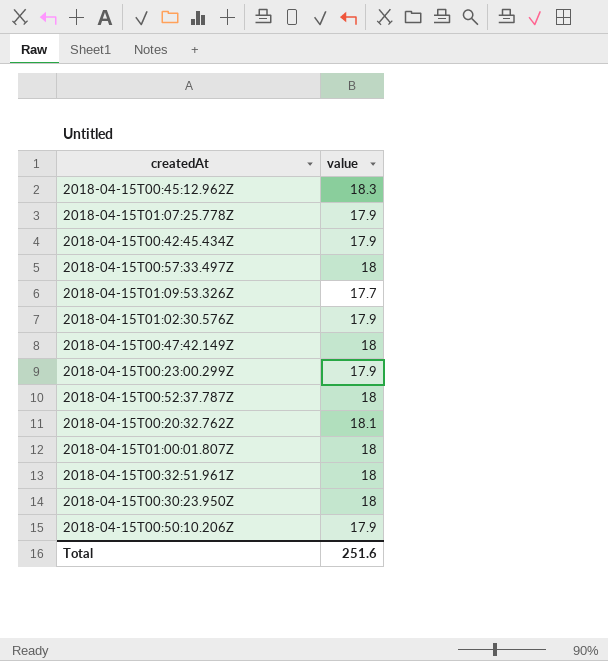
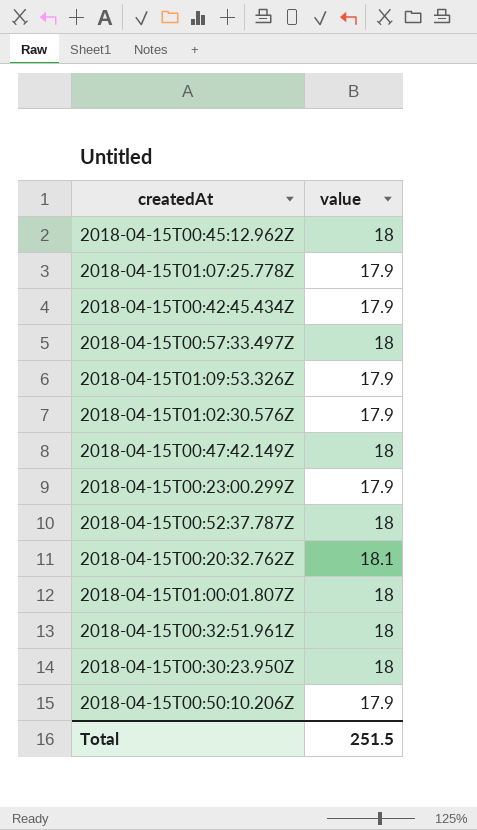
2018-04-15T00:45:12.962Z | value: 18.3 -> 18
2018-04-15T01:09:53.326Z | value: 17.7 -> 17.9
Total | value: 251.6 -> 251.5

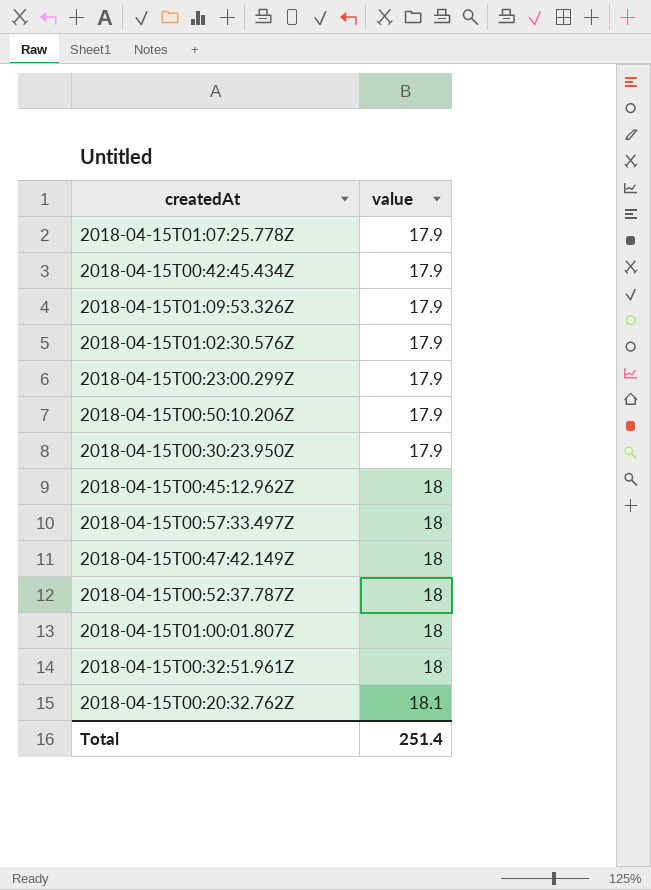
row order: none -> value ascending
2018-04-15T00:30:23.950Z | value: 18 -> 17.9
Total | value: 251.5 -> 251.4

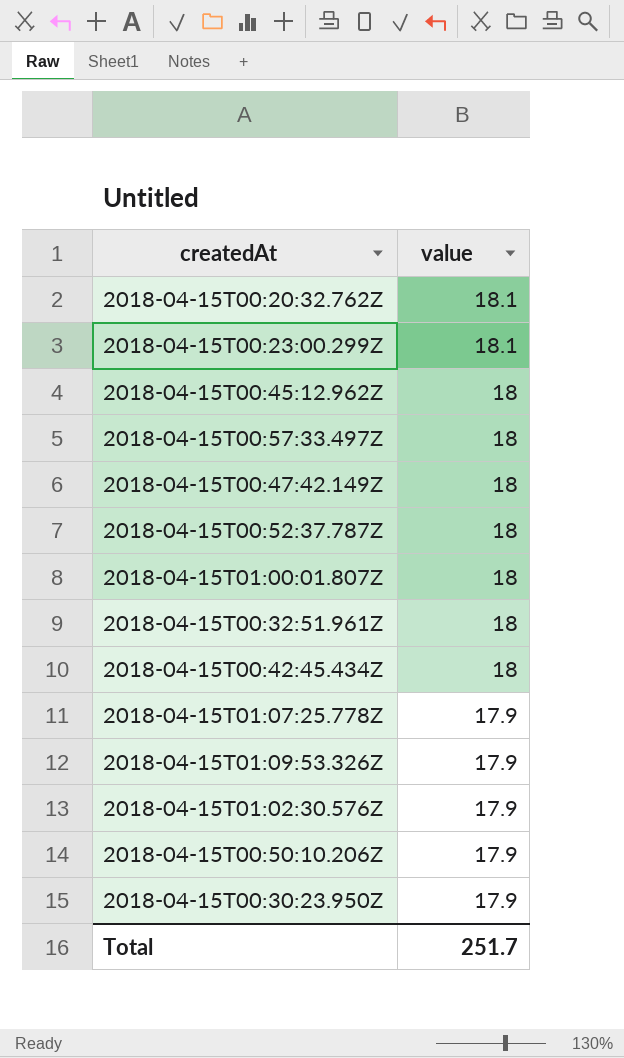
row order: value ascending -> value descending
2018-04-15T00:23:00.299Z | value: 17.9 -> 18.1
2018-04-15T00:42:45.434Z | value: 17.9 -> 18
Total | value: 251.4 -> 251.7

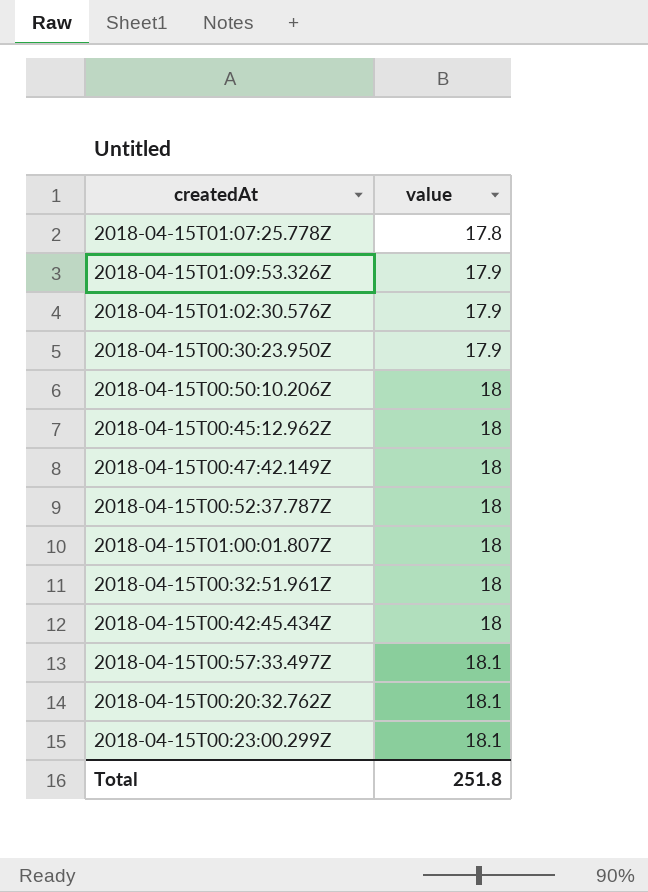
row order: value descending -> value ascending
2018-04-15T01:07:25.778Z | value: 17.9 -> 17.8
2018-04-15T00:50:10.206Z | value: 17.9 -> 18
2018-04-15T00:57:33.497Z | value: 18 -> 18.1
Total | value: 251.7 -> 251.8

